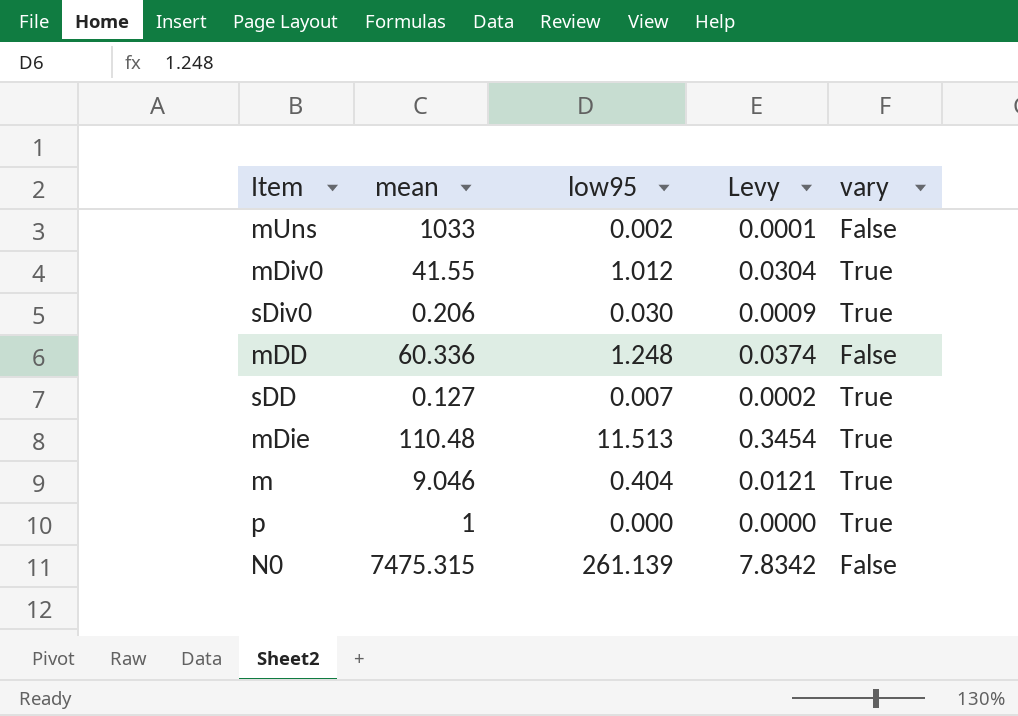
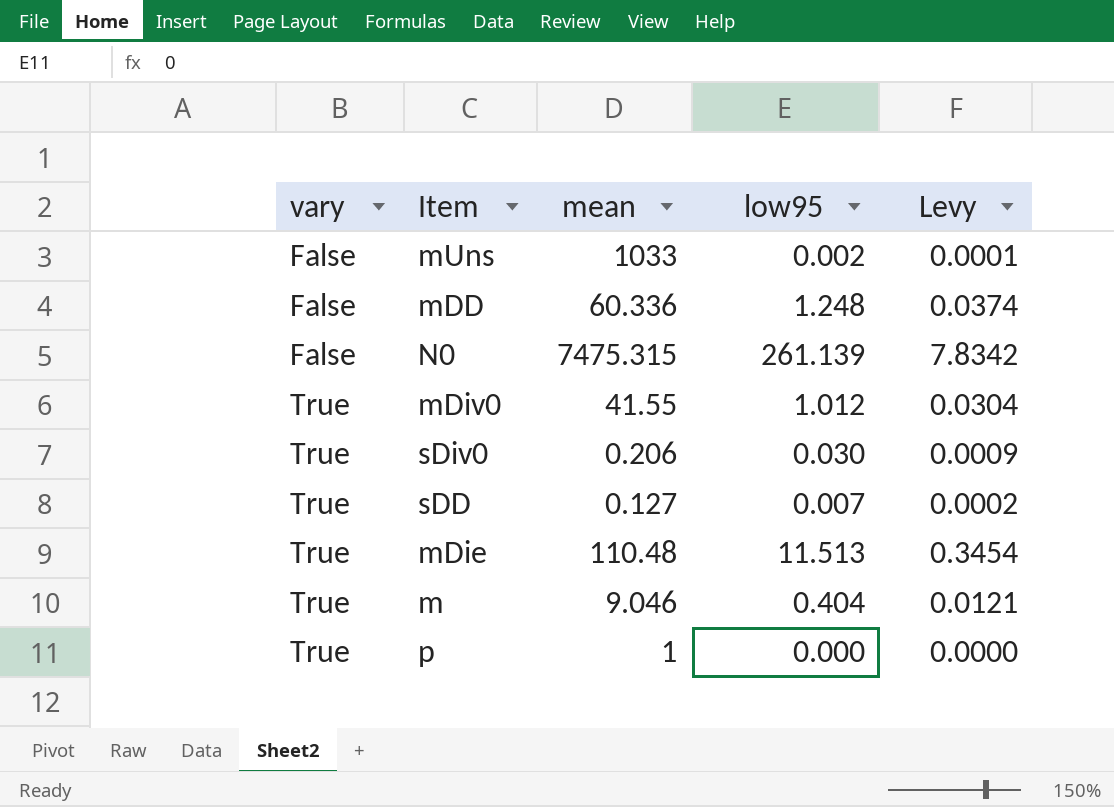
row order: none -> vary ascending
column vary | position: 5 -> 1

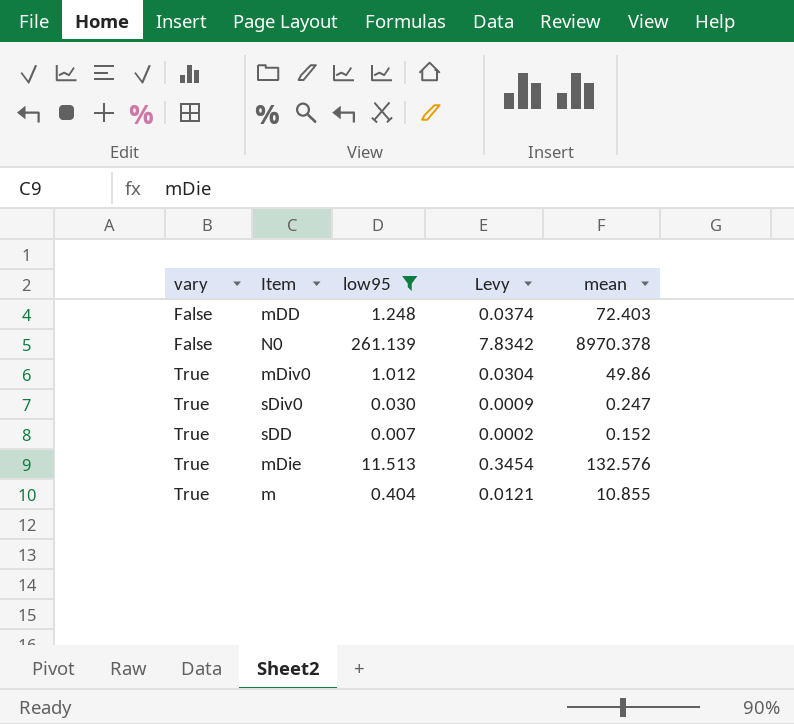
filter: none -> low95 >= 0.007
column mean | position: 3 -> 5
mDD | mean: 60.336 -> 72.403
N0 | mean: 7475.315 -> 8970.378
mDiv0 | mean: 41.55 -> 49.86
sDiv0 | mean: 0.206 -> 0.247
sDD | mean: 0.127 -> 0.152
mDie | mean: 110.48 -> 132.576
m | mean: 9.046 -> 10.855

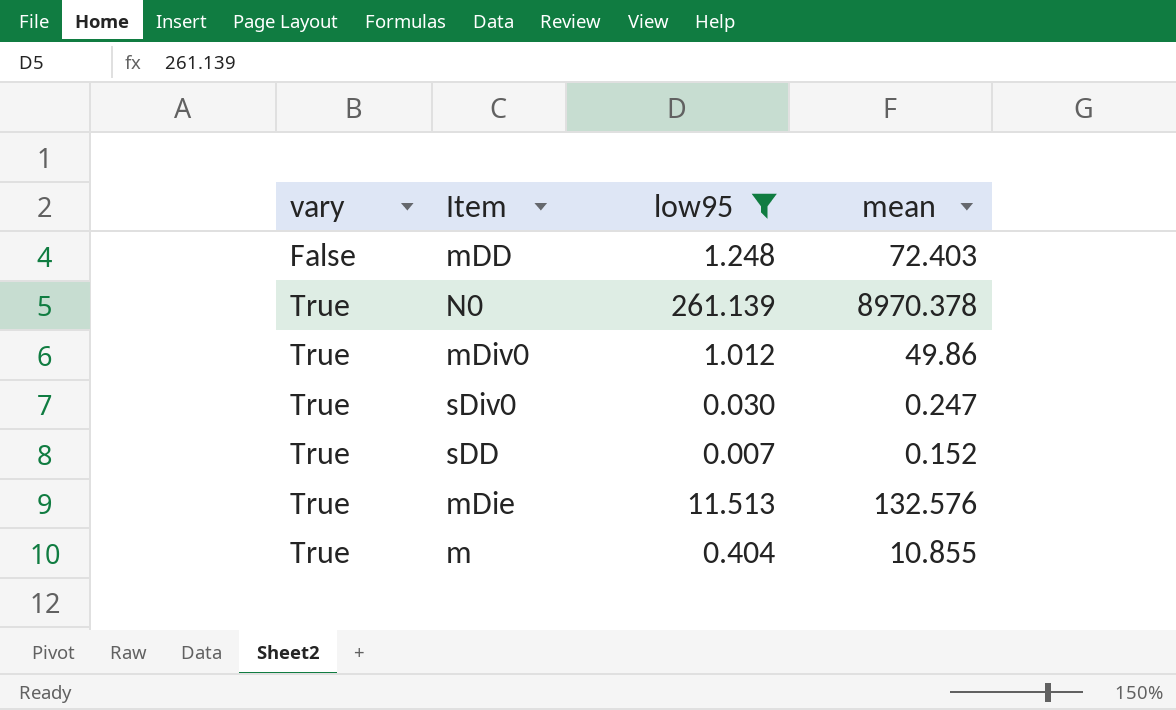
column Levy | formula: [low95] * 0.03 -> none
N0 | vary: False -> True

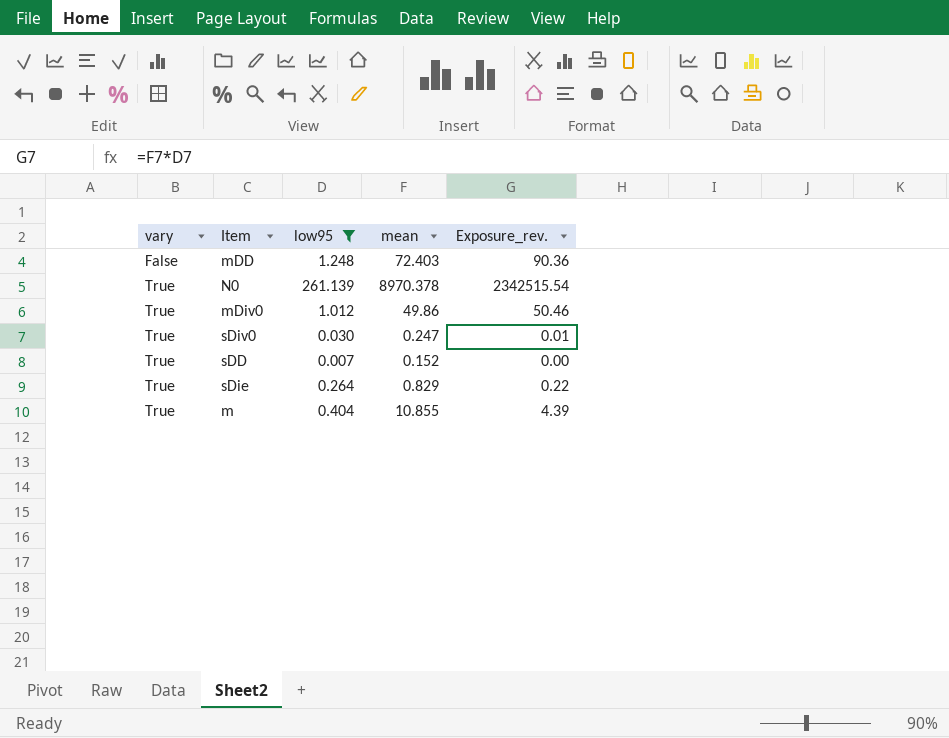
column Exposure_rev. | formula: none -> [low95] * [mean]
row mDie: True | 11.513 | 132.576 -> none
row sDie: none -> True | 0.264 | 0.829 | 0.22

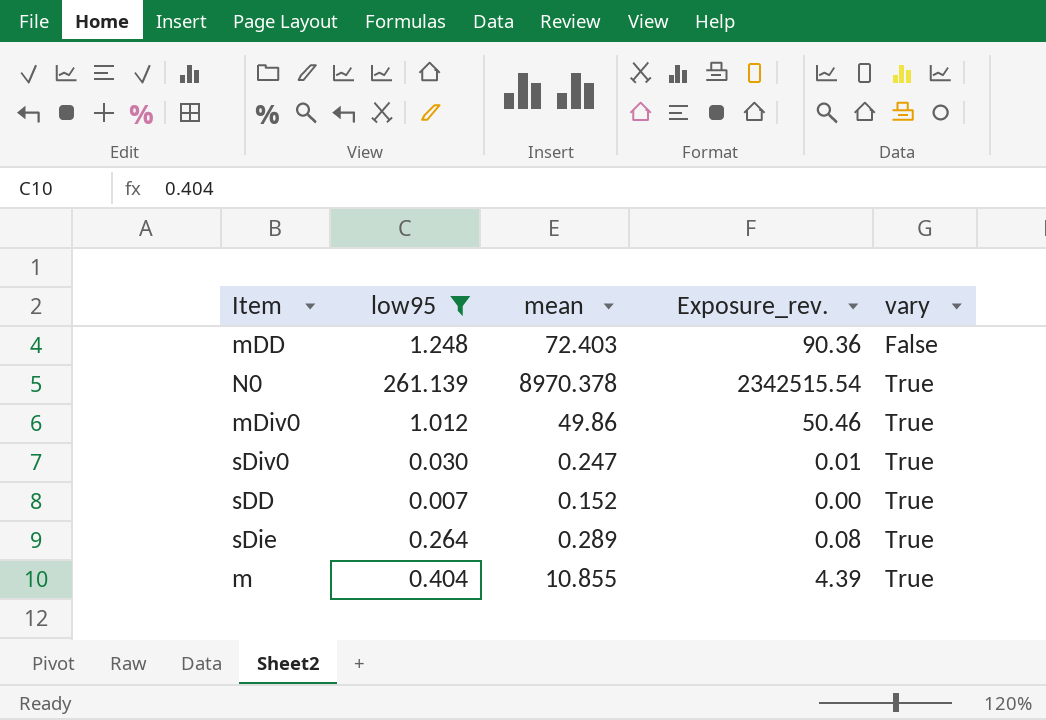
column vary | position: 1 -> 5
sDie | mean: 0.829 -> 0.289
sDie | Exposure_rev.: 0.22 -> 0.08

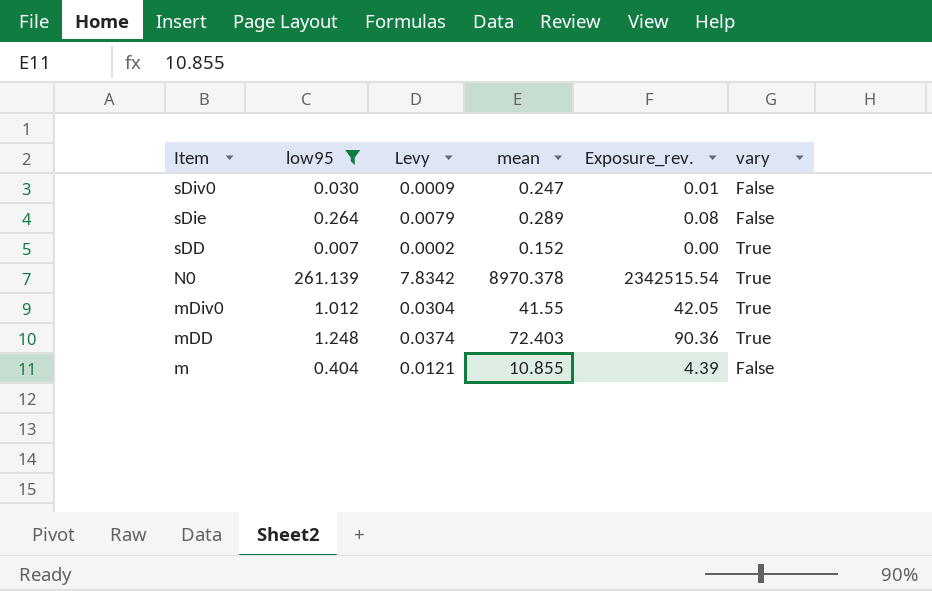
row order: vary ascending -> Item descending
column Levy | formula: none -> [low95] * 0.03
sDiv0 | vary: True -> False
sDie | vary: True -> False
mDiv0 | mean: 49.86 -> 41.55
mDiv0 | Exposure_rev.: 50.46 -> 42.05
mDD | vary: False -> True
m | vary: True -> False

